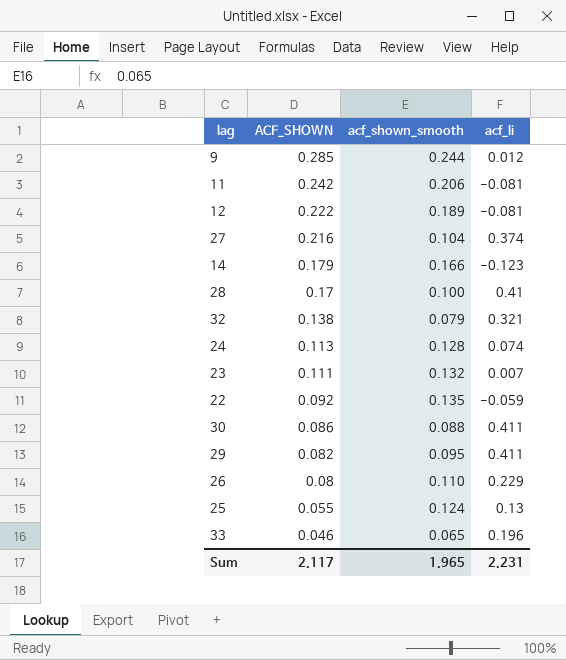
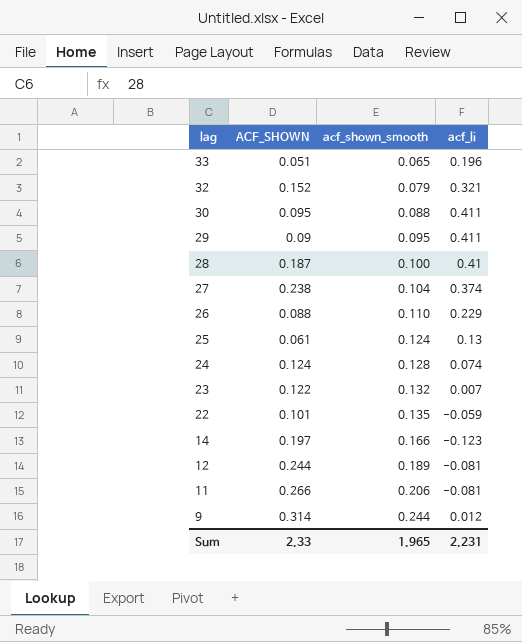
row order: ACF_SHOWN descending -> lag descending
33 | ACF_SHOWN: 0.046 -> 0.051
32 | ACF_SHOWN: 0.138 -> 0.152
30 | ACF_SHOWN: 0.086 -> 0.095
29 | ACF_SHOWN: 0.082 -> 0.09
28 | ACF_SHOWN: 0.17 -> 0.187
27 | ACF_SHOWN: 0.216 -> 0.238
26 | ACF_SHOWN: 0.08 -> 0.088
25 | ACF_SHOWN: 0.055 -> 0.061
24 | ACF_SHOWN: 0.113 -> 0.124
23 | ACF_SHOWN: 0.111 -> 0.122
22 | ACF_SHOWN: 0.092 -> 0.101
14 | ACF_SHOWN: 0.179 -> 0.197
12 | ACF_SHOWN: 0.222 -> 0.244
11 | ACF_SHOWN: 0.242 -> 0.266
9 | ACF_SHOWN: 0.285 -> 0.314
Sum | ACF_SHOWN: 2.117 -> 2.33

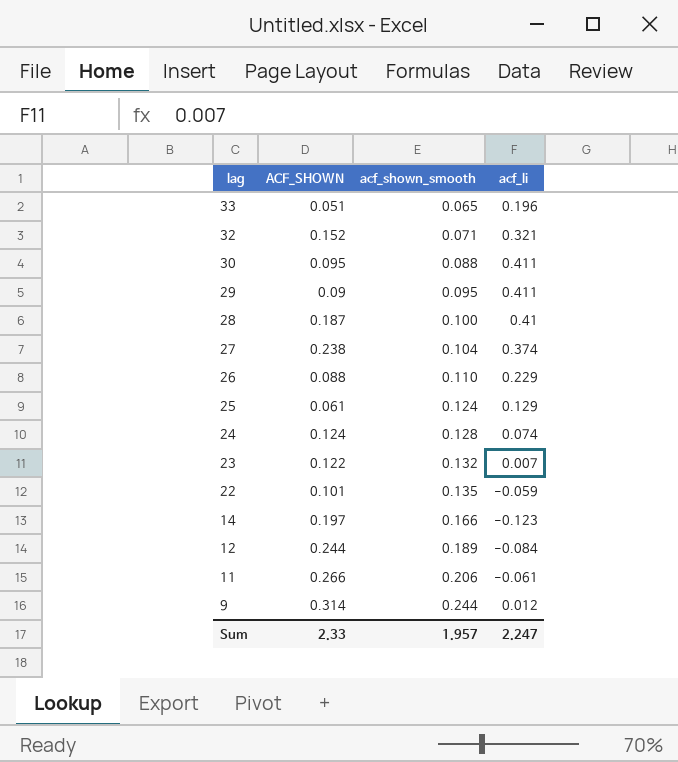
32 | acf_shown_smooth: 0.079 -> 0.071
25 | acf_li: 0.13 -> 0.129
12 | acf_li: -0.081 -> -0.084
11 | acf_li: -0.081 -> -0.061
Sum | acf_shown_smooth: 1.965 -> 1.957
Sum | acf_li: 2.231 -> 2.247

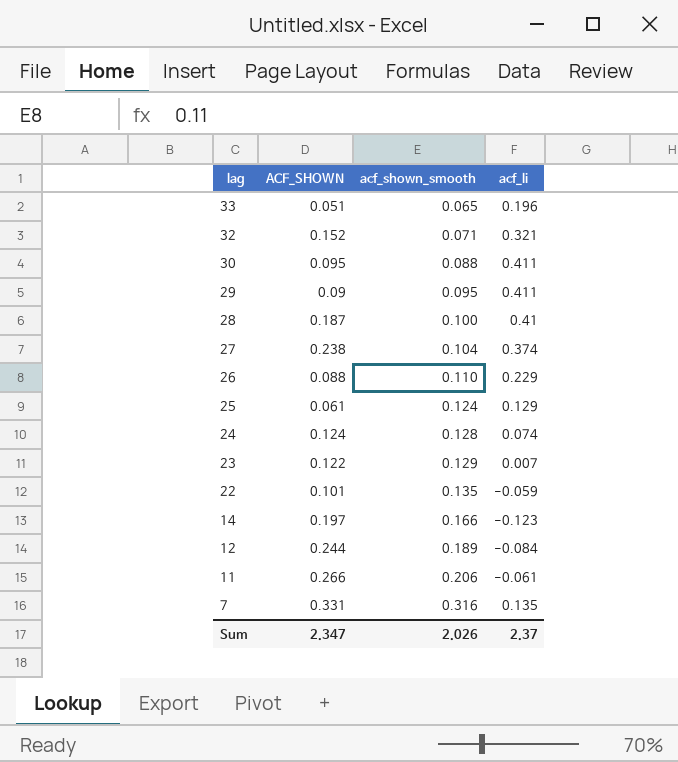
row 9: 0.314 | 0.244 | 0.012 -> none
23 | acf_shown_smooth: 0.132 -> 0.129
row 7: none -> 0.331 | 0.316 | 0.135
Sum | ACF_SHOWN: 2.33 -> 2.347
Sum | acf_shown_smooth: 1.957 -> 2.026
Sum | acf_li: 2.247 -> 2.37

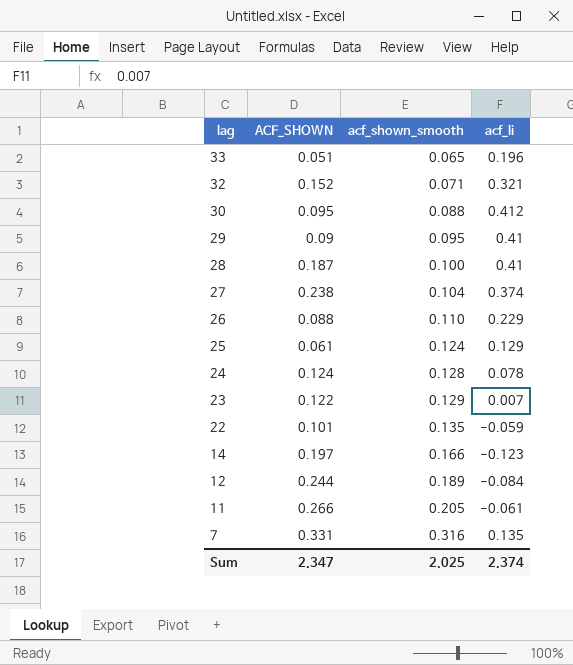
30 | acf_li: 0.411 -> 0.412
29 | acf_li: 0.411 -> 0.41
24 | acf_li: 0.074 -> 0.078
11 | acf_shown_smooth: 0.206 -> 0.205
Sum | acf_shown_smooth: 2.026 -> 2.025
Sum | acf_li: 2.37 -> 2.374

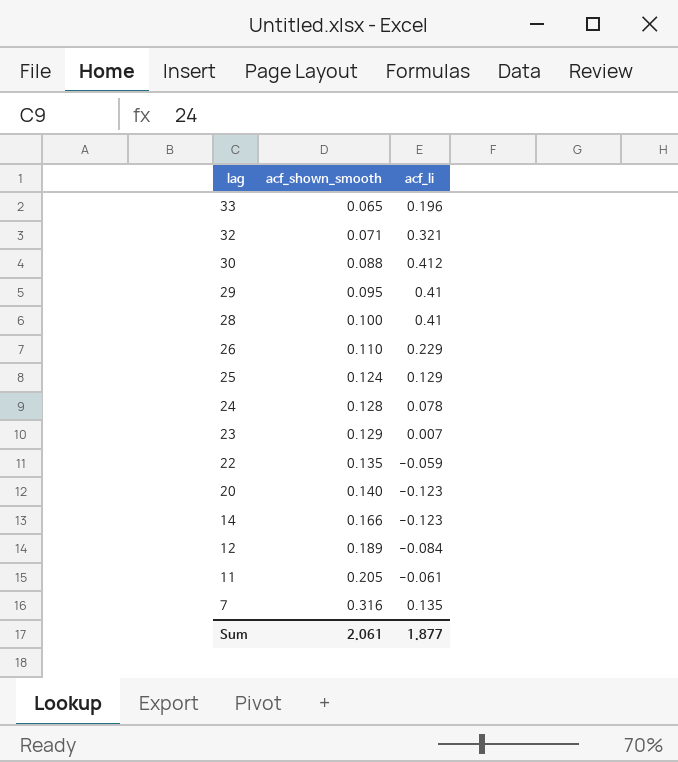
column ACF_SHOWN | position: 2 -> none
row 27: 0.238 | 0.104 | 0.374 -> none
row 20: none -> 0.140 | -0.123
Sum | acf_shown_smooth: 2.025 -> 2.061
Sum | acf_li: 2.374 -> 1.877

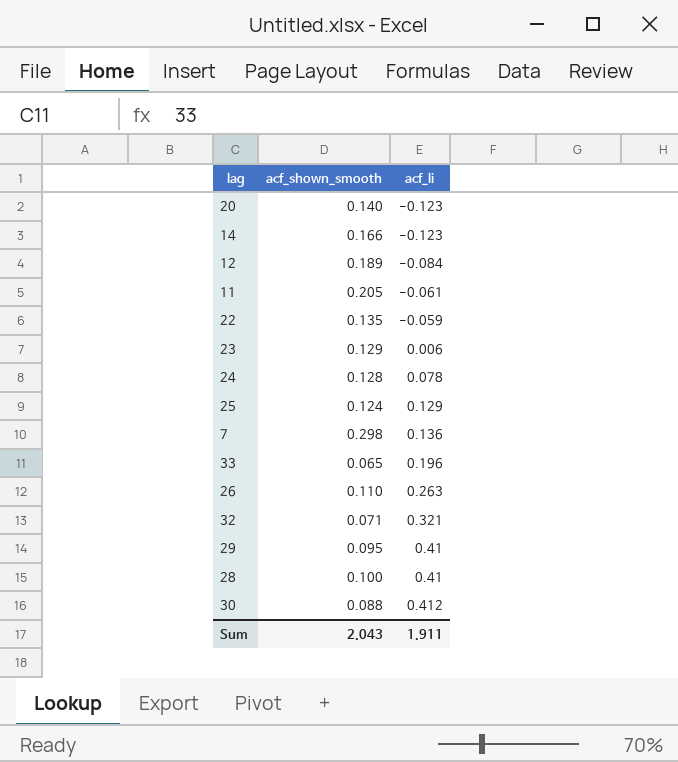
row order: lag descending -> acf_li ascending
23 | acf_li: 0.007 -> 0.006
7 | acf_shown_smooth: 0.316 -> 0.298
7 | acf_li: 0.135 -> 0.136
26 | acf_li: 0.229 -> 0.263
Sum | acf_shown_smooth: 2.061 -> 2.043
Sum | acf_li: 1.877 -> 1.911

